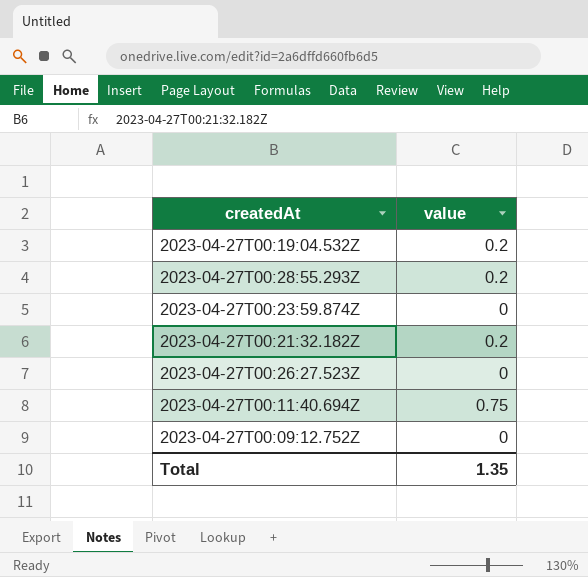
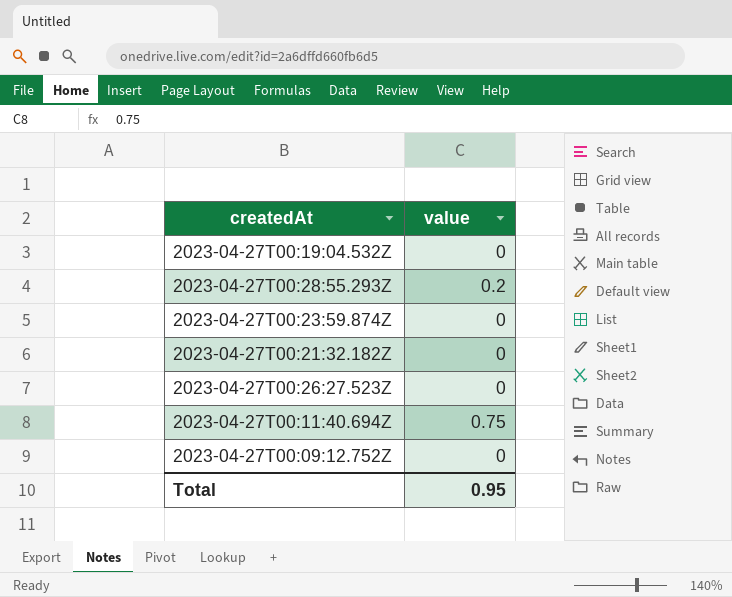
2023-04-27T00:19:04.532Z | value: 0.2 -> 0
2023-04-27T00:21:32.182Z | value: 0.2 -> 0
Total | value: 1.35 -> 0.95

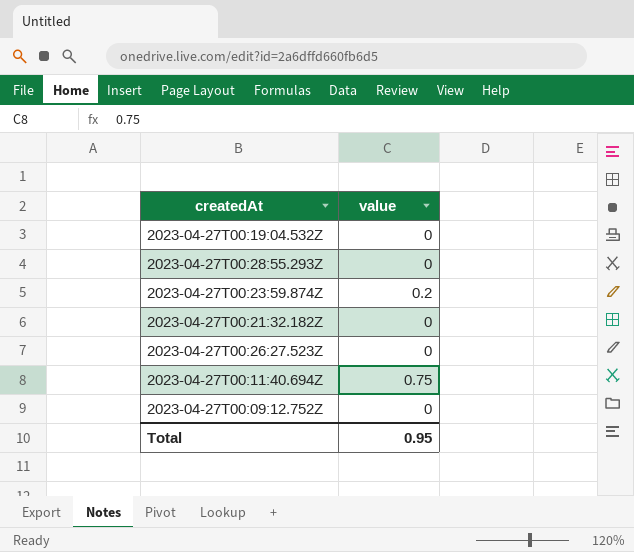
2023-04-27T00:28:55.293Z | value: 0.2 -> 0
2023-04-27T00:23:59.874Z | value: 0 -> 0.2

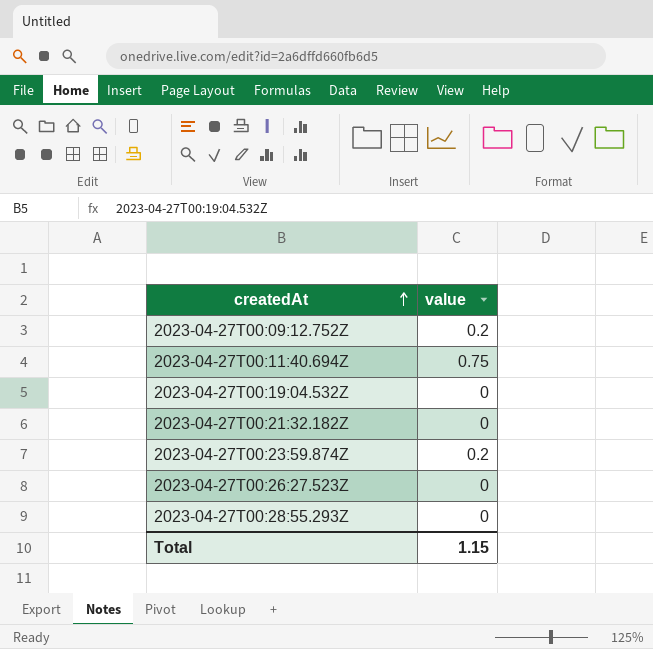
row order: none -> createdAt ascending
2023-04-27T00:09:12.752Z | value: 0 -> 0.2
Total | value: 0.95 -> 1.15

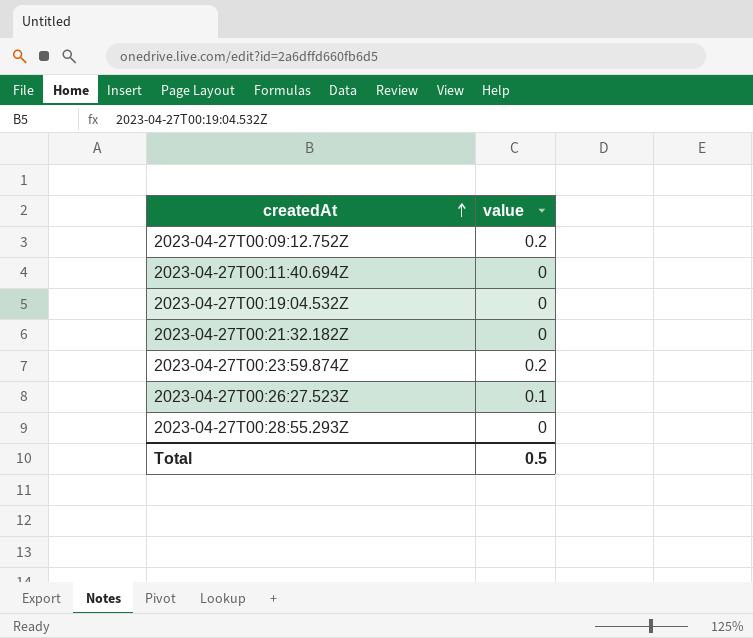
2023-04-27T00:11:40.694Z | value: 0.75 -> 0
2023-04-27T00:26:27.523Z | value: 0 -> 0.1
Total | value: 1.15 -> 0.5

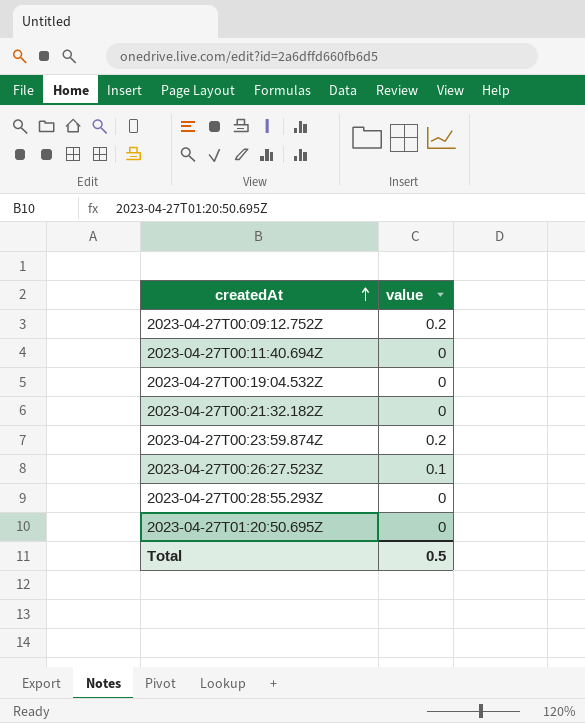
row 2023-04-27T01:20:50.695Z: none -> 0

